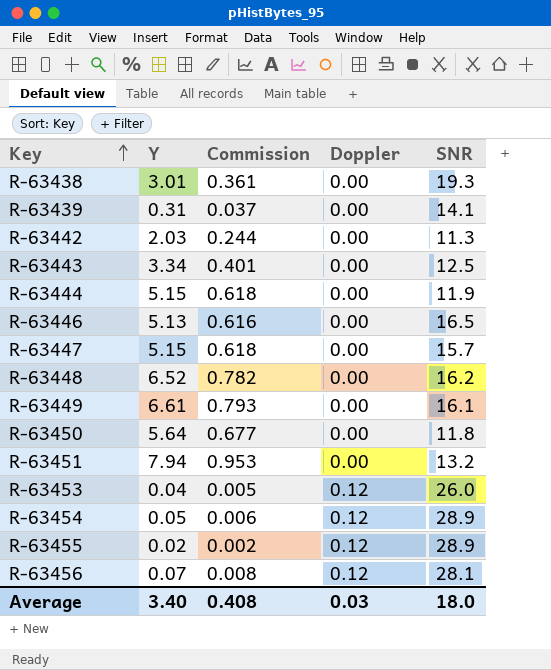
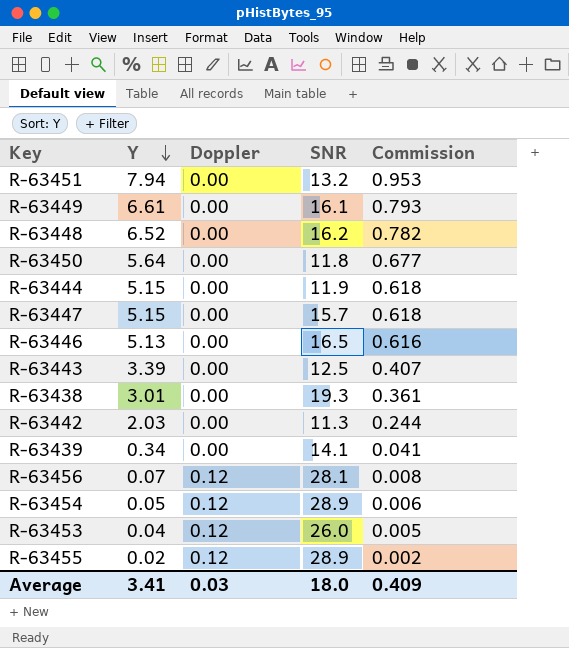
row order: Key ascending -> Y descending
column Commission | position: 3 -> 5
R-63443 | Y: 3.34 -> 3.39
R-63443 | Commission: 0.401 -> 0.407
R-63439 | Y: 0.31 -> 0.34
R-63439 | Commission: 0.037 -> 0.041
Average | Y: 3.40 -> 3.41
Average | Commission: 0.408 -> 0.409

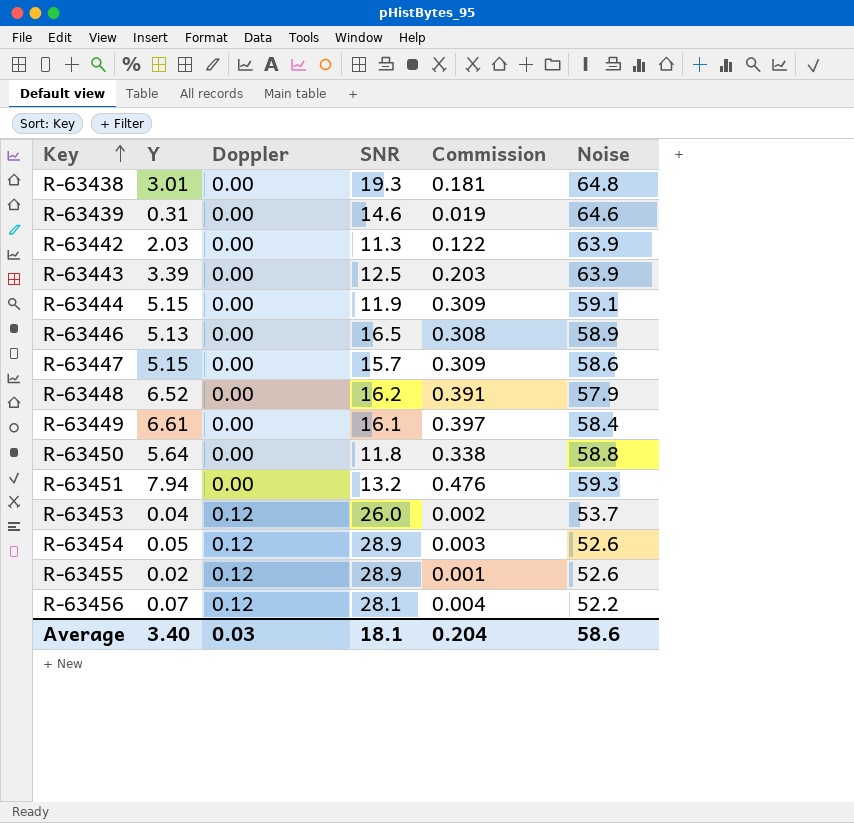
row order: Y descending -> Key ascending
column Commission | formula: [Y] * 0.12 -> [Y] * 0.06
column Noise | position: none -> 6
R-63439 | Y: 0.34 -> 0.31
R-63439 | SNR: 14.1 -> 14.6
Average | Y: 3.41 -> 3.40
Average | SNR: 18.0 -> 18.1
Average | Commission: 0.409 -> 0.204

